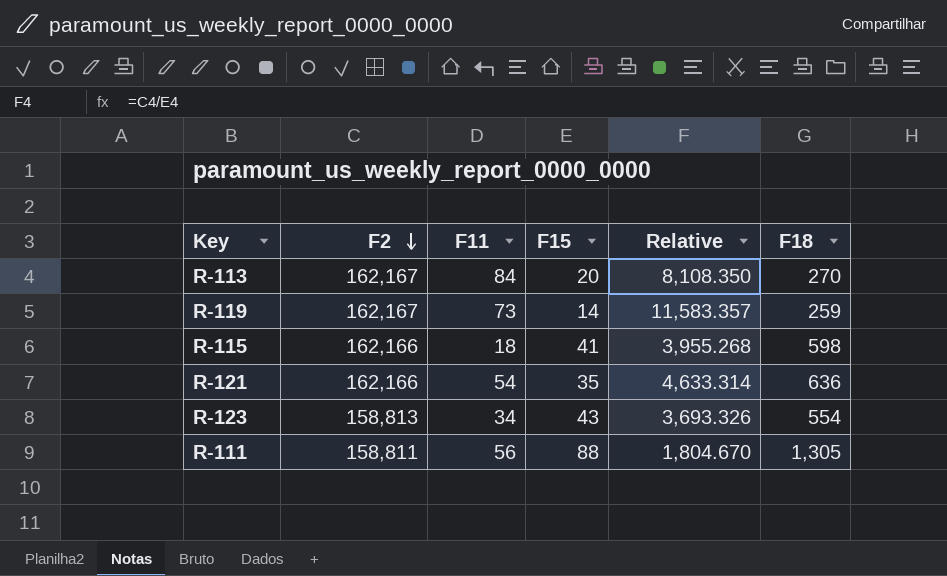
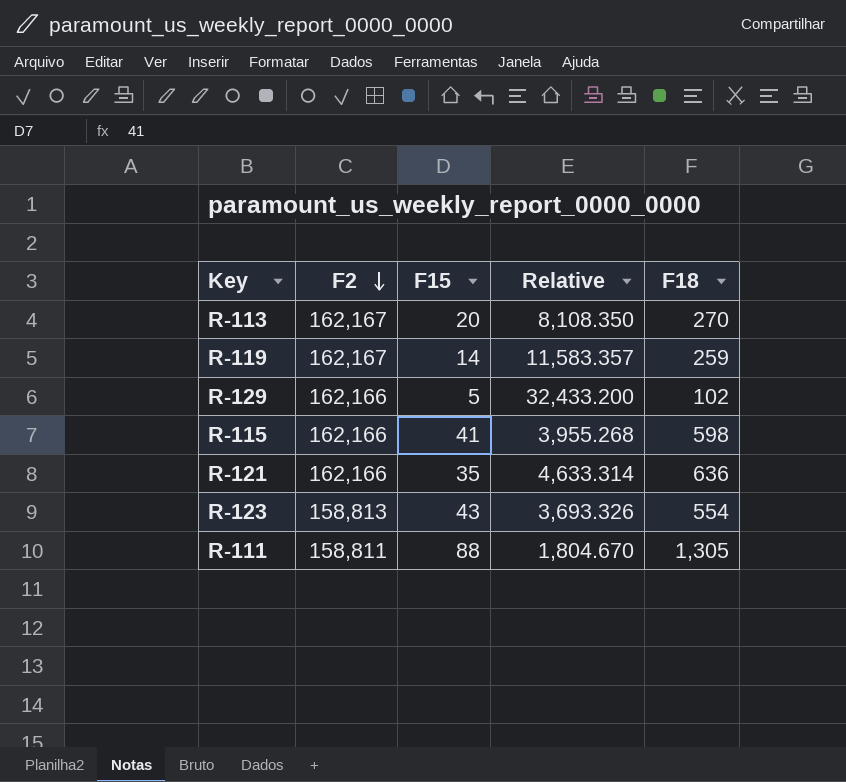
column F11 | position: 3 -> none
row R-129: none -> 162,166 | 5 | 32,433.200 | 102

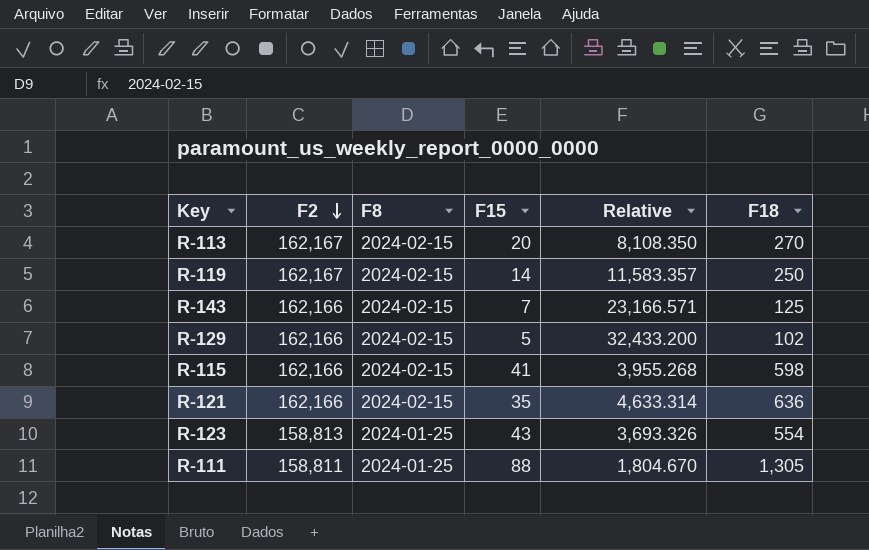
column F8 | position: none -> 3
R-119 | F18: 259 -> 250
row R-143: none -> 162,166 | 2024-02-15 | 7 | 23,166.571 | 125

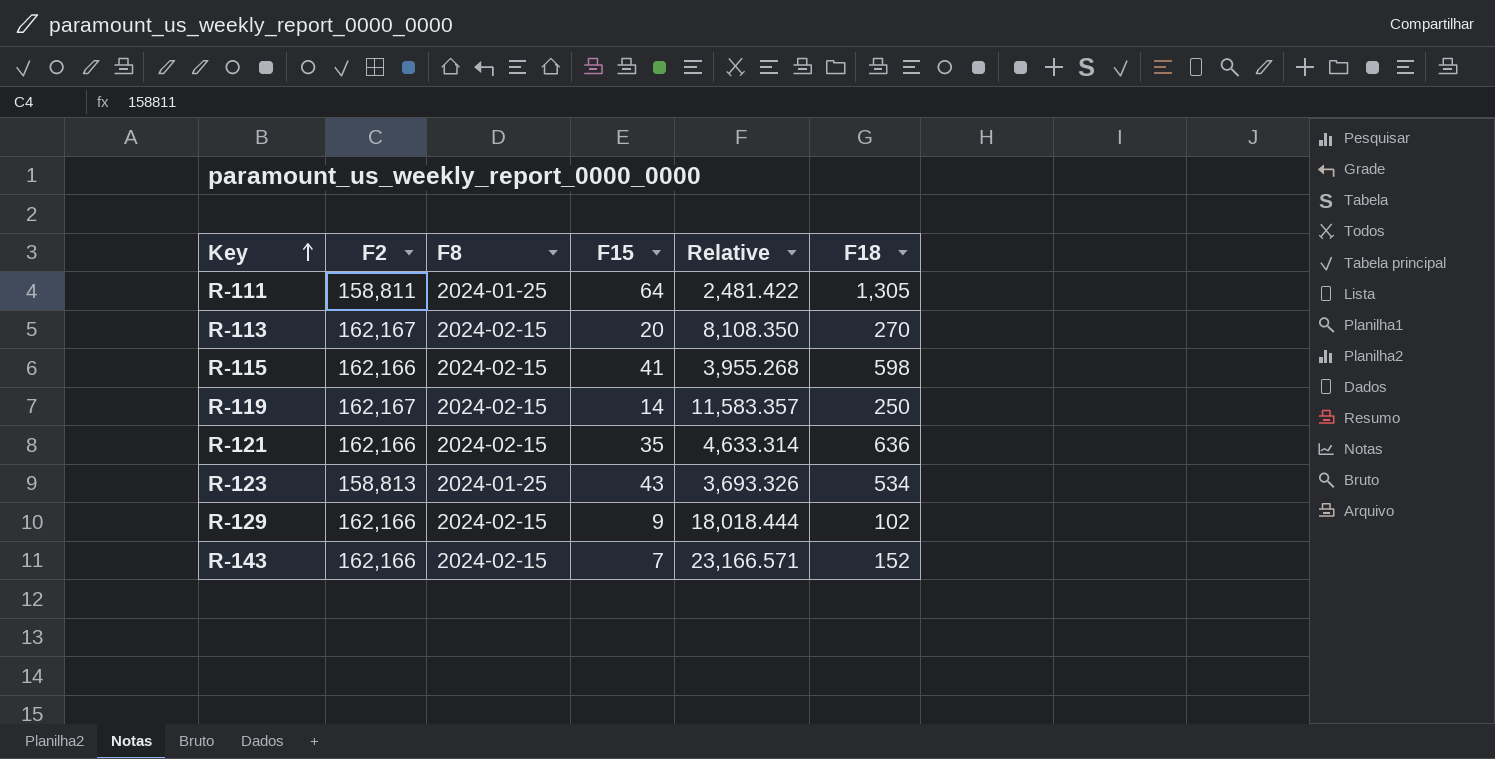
row order: F2 descending -> Key ascending
R-111 | F15: 88 -> 64
R-111 | Relative: 1,804.670 -> 2,481.422
R-123 | F18: 554 -> 534
R-129 | F15: 5 -> 9
R-129 | Relative: 32,433.200 -> 18,018.444
R-143 | F18: 125 -> 152

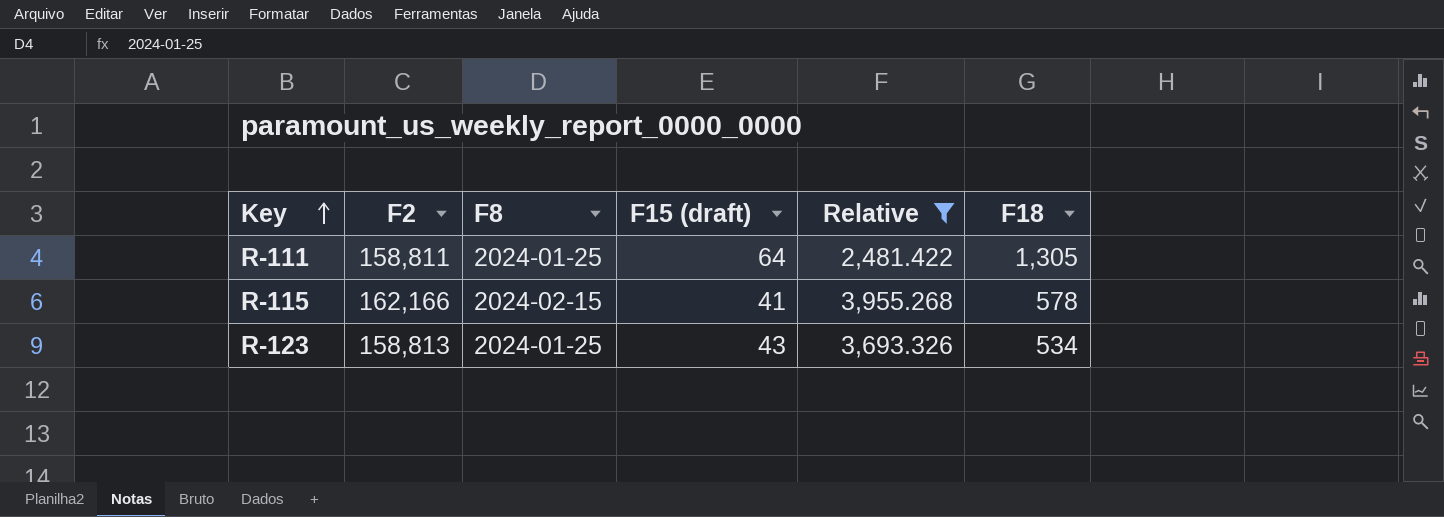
filter: none -> Relative <= 3,955.268
column name: F15 -> F15 (draft)
R-115 | F18: 598 -> 578

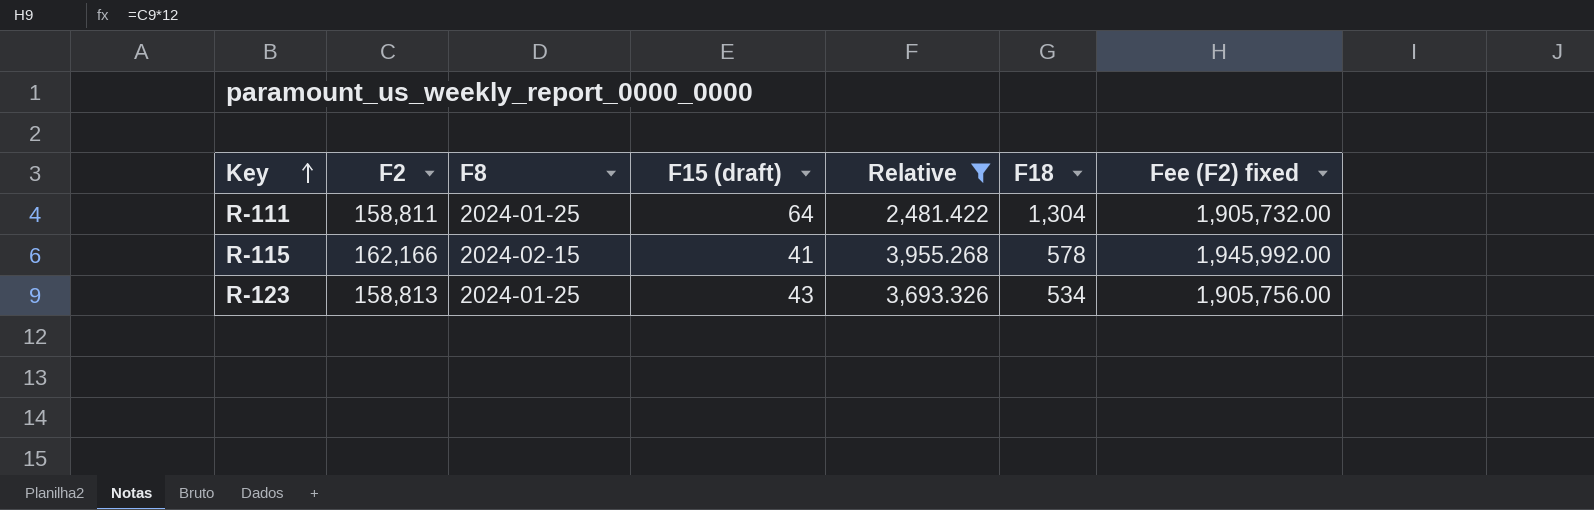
column Fee (F2) fixed | formula: none -> [F2] * 12
R-111 | F18: 1,305 -> 1,304

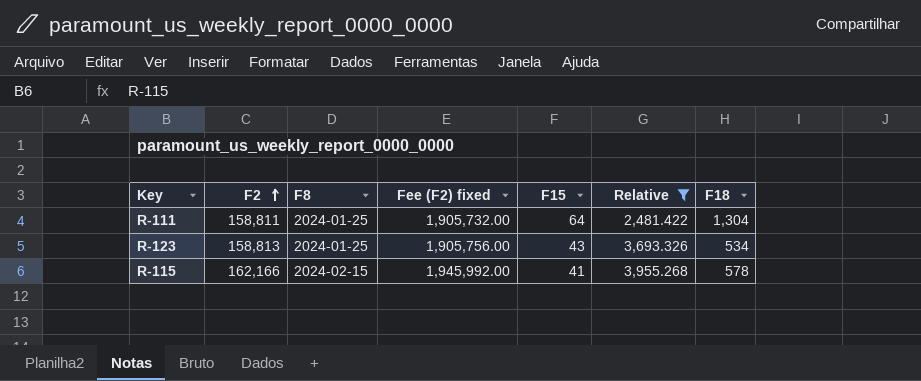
row order: Key ascending -> F2 ascending
column Fee (F2) fixed | position: 7 -> 4
column name: F15 (draft) -> F15

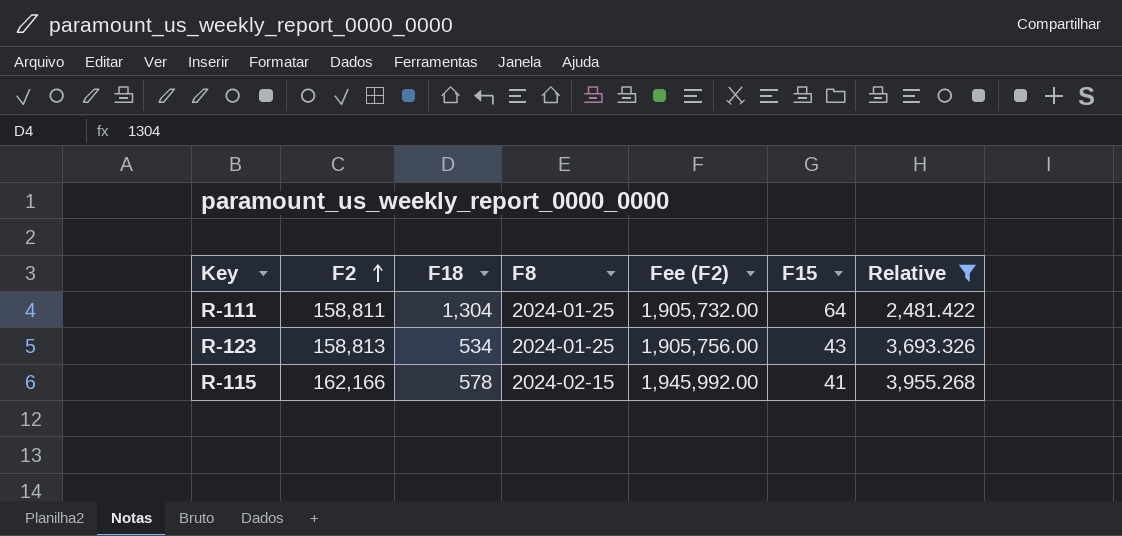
column F18 | position: 7 -> 3
column name: Fee (F2) fixed -> Fee (F2)

